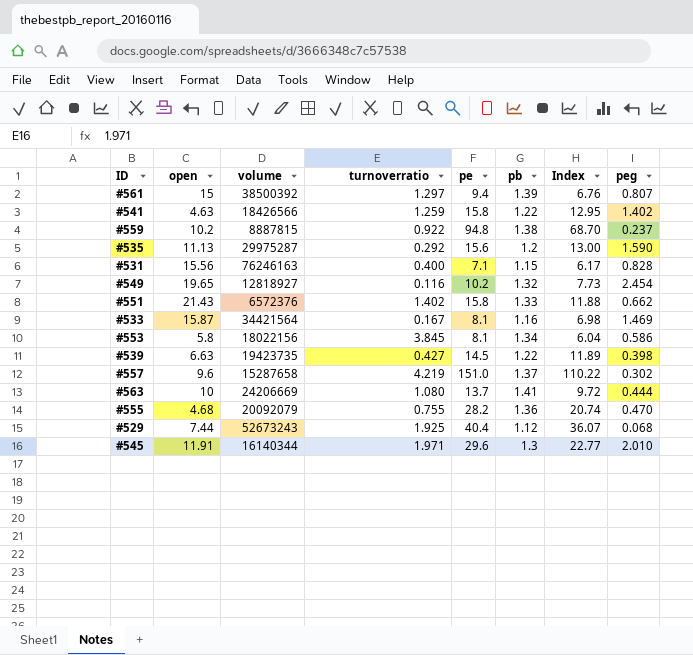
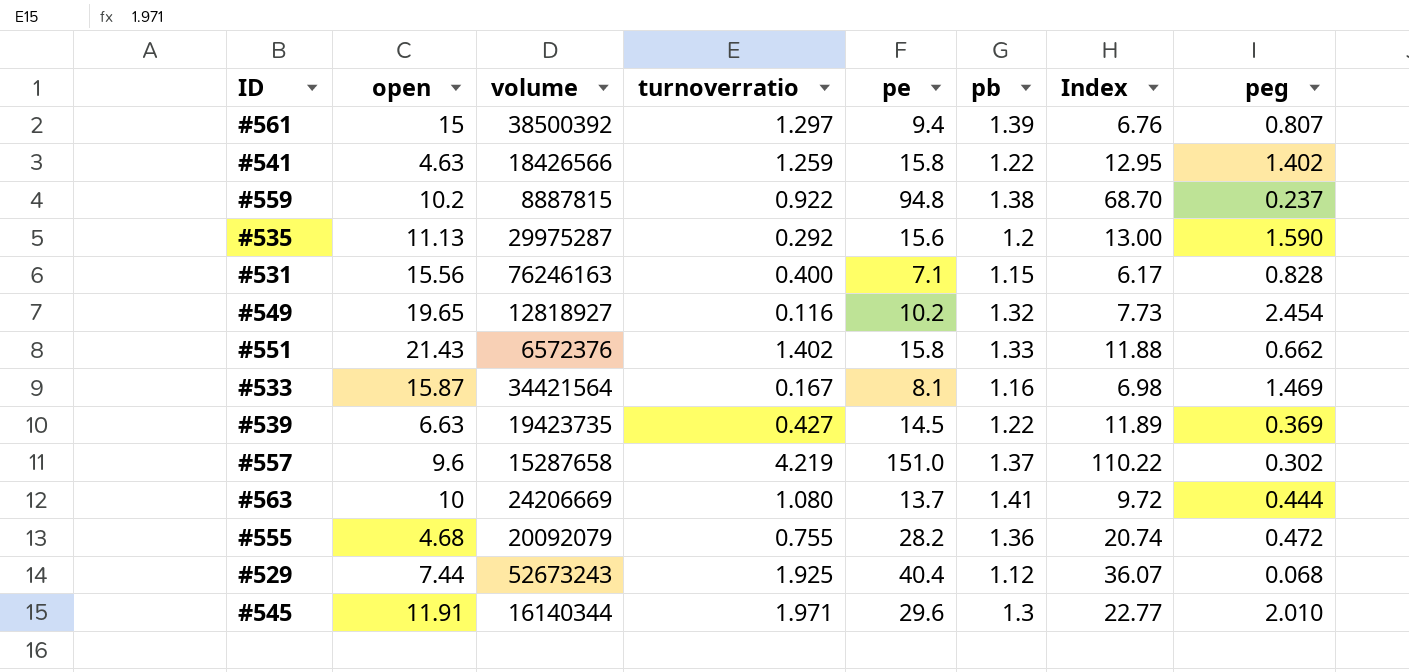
row #553: 5.8 | 18022156 | 3.845 | 8.1 | 1.34 | 6.04 | 0.586 -> none
#539 | peg: 0.398 -> 0.369
#555 | peg: 0.470 -> 0.472

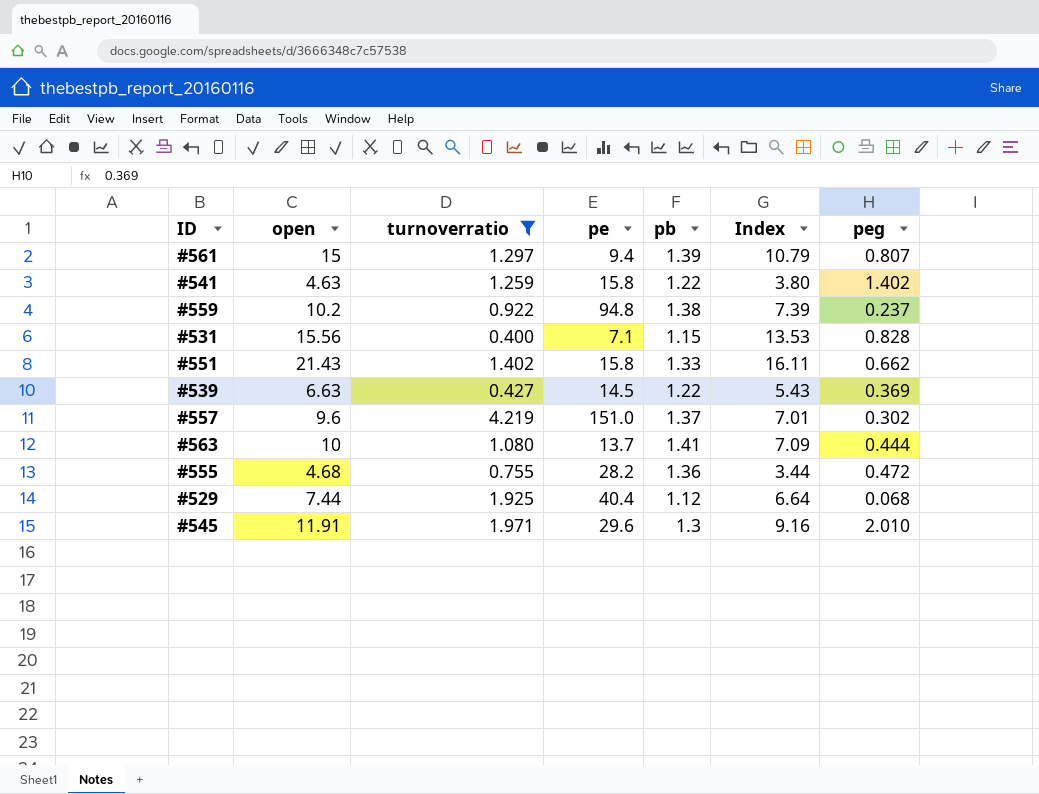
filter: none -> turnoverratio >= 0.400
column volume | position: 3 -> none
column Index | formula: [pe] / [pb] -> [open] / [pb]

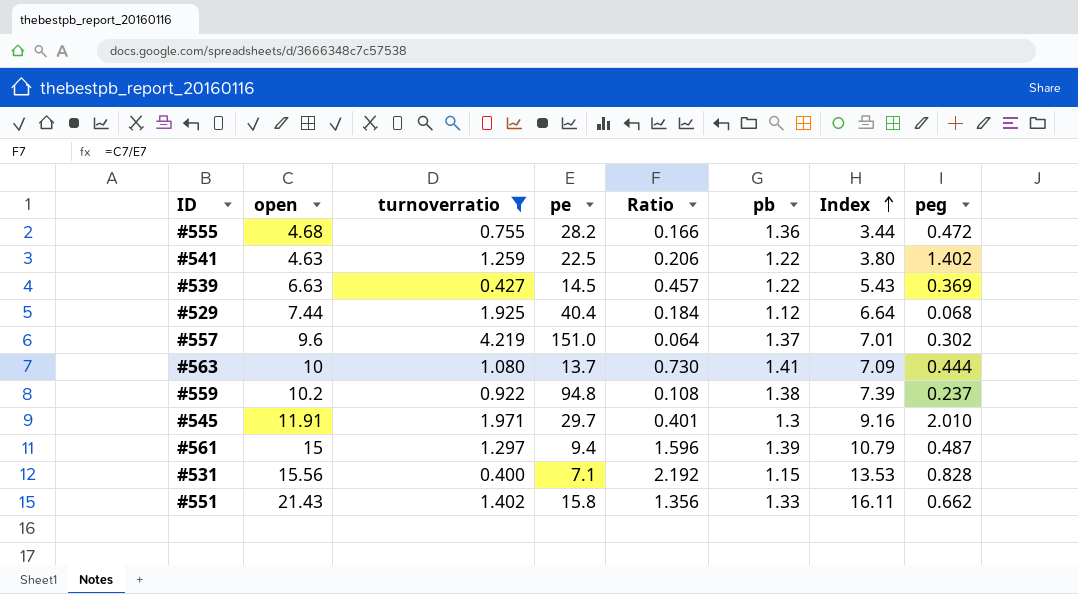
row order: none -> Index ascending
column Ratio | formula: none -> [open] / [pe]
#541 | pe: 15.8 -> 22.5
#545 | pe: 29.6 -> 29.7
#561 | peg: 0.807 -> 0.487

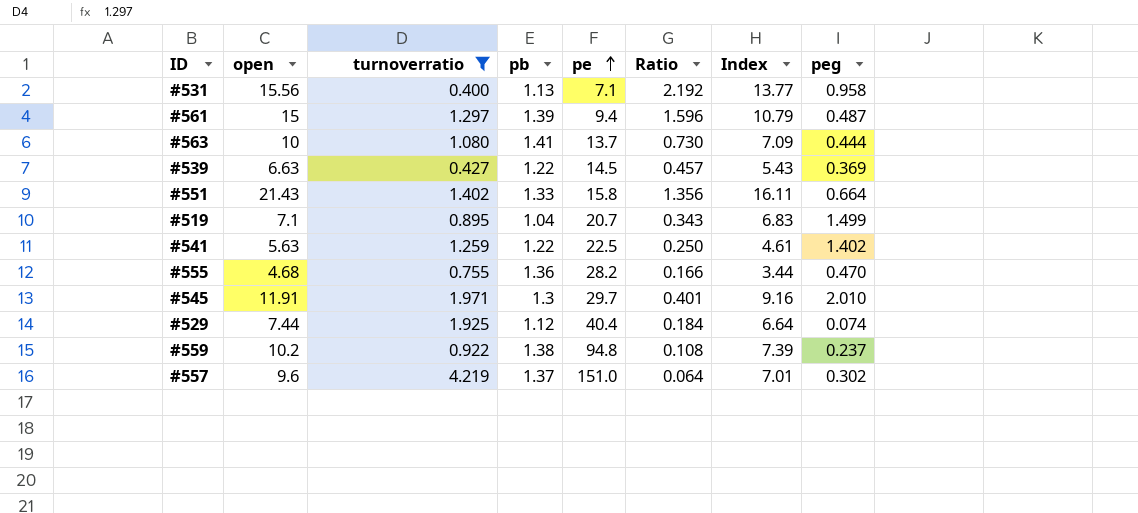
row order: Index ascending -> pe ascending
column pb | position: 6 -> 4
#531 | pb: 1.15 -> 1.13
#531 | Index: 13.53 -> 13.77
#531 | peg: 0.828 -> 0.958
#551 | peg: 0.662 -> 0.664
row #519: none -> 7.1 | 0.895 | 1.04 | 20.7 | 0.343 | 6.83 | 1.499
#541 | open: 4.63 -> 5.63
#541 | Ratio: 0.206 -> 0.250
#541 | Index: 3.80 -> 4.61
#555 | peg: 0.472 -> 0.470
#529 | peg: 0.068 -> 0.074

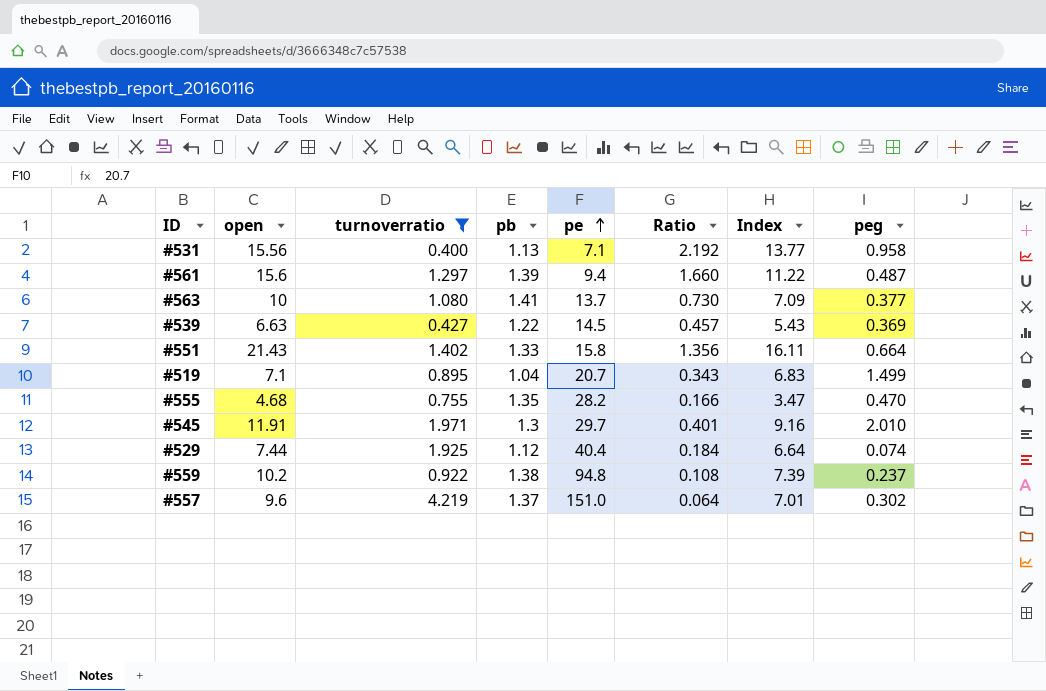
row #541: 5.63 | 1.259 | 1.22 | 22.5 | 0.250 | 4.61 | 1.402 -> none
#561 | open: 15 -> 15.6
#561 | Ratio: 1.596 -> 1.660
#561 | Index: 10.79 -> 11.22
#563 | peg: 0.444 -> 0.377
#555 | pb: 1.36 -> 1.35
#555 | Index: 3.44 -> 3.47

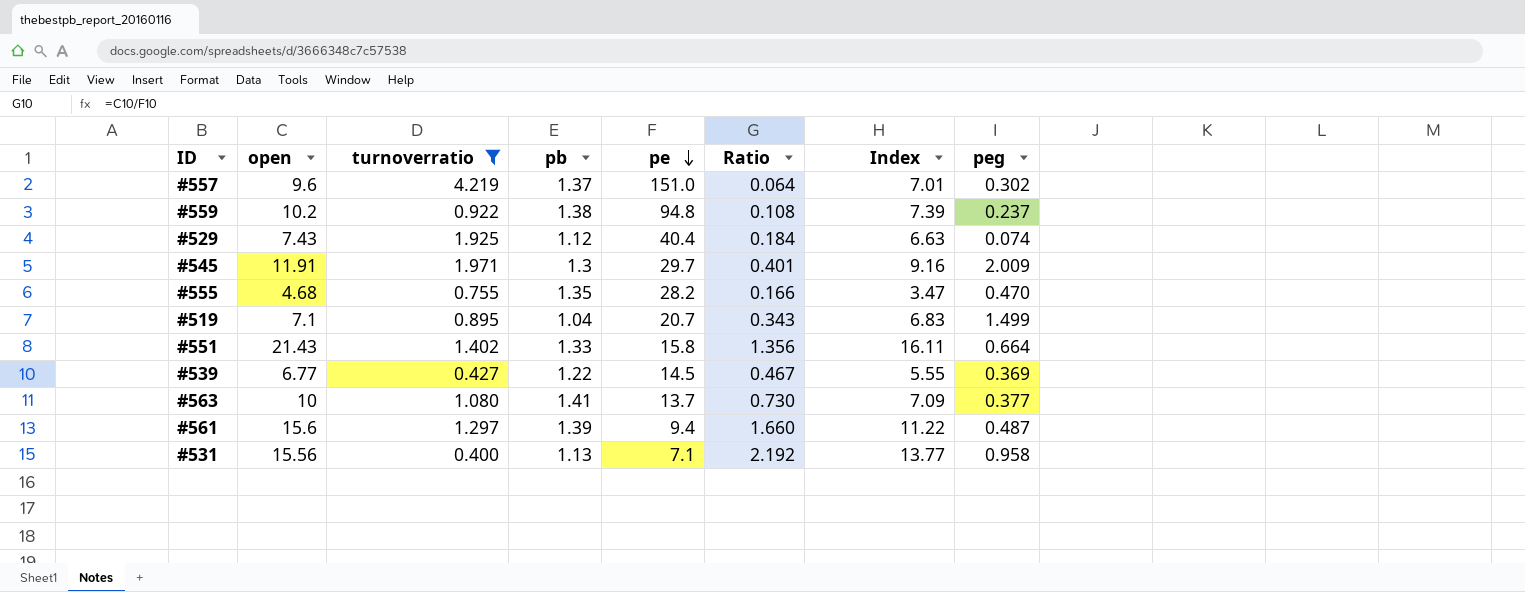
row order: pe ascending -> pe descending
#529 | open: 7.44 -> 7.43
#529 | Index: 6.64 -> 6.63
#545 | peg: 2.010 -> 2.009
#539 | open: 6.63 -> 6.77
#539 | Ratio: 0.457 -> 0.467
#539 | Index: 5.43 -> 5.55

